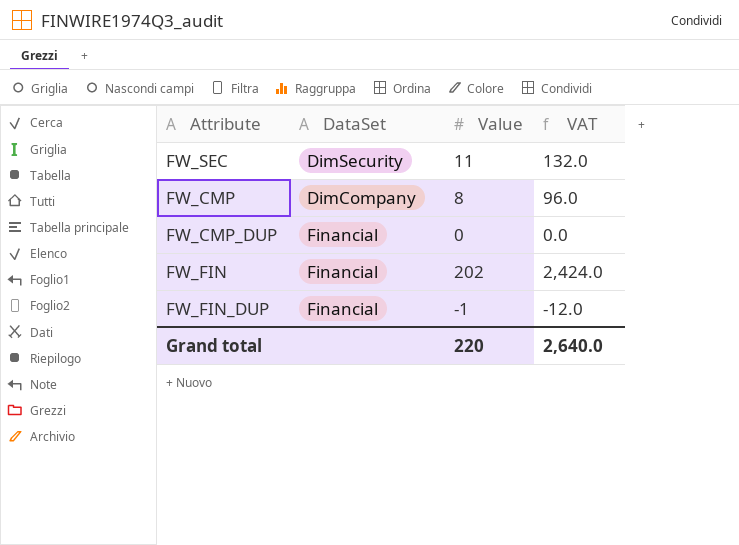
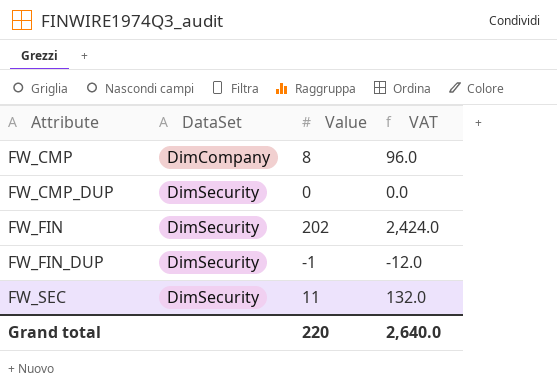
row order: none -> Attribute ascending
FW_CMP_DUP | DataSet: Financial -> DimSecurity
FW_FIN | DataSet: Financial -> DimSecurity
FW_FIN_DUP | DataSet: Financial -> DimSecurity

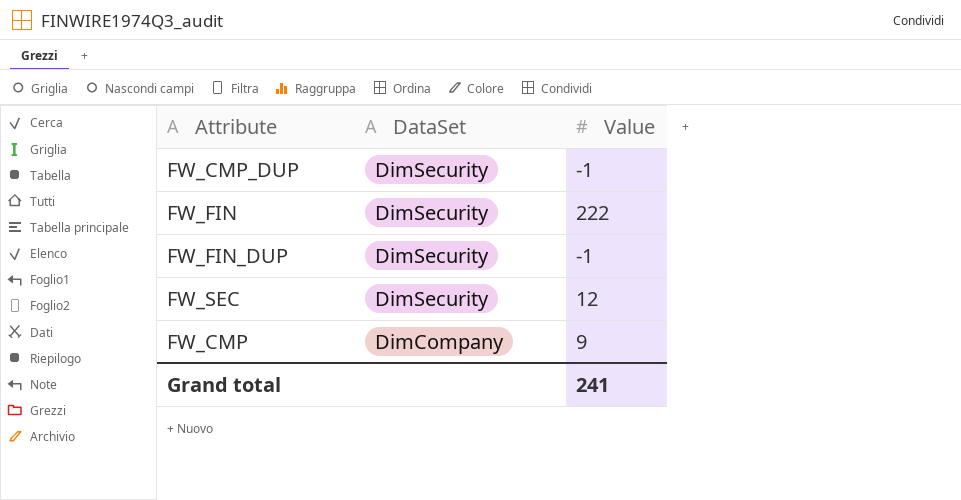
row order: Attribute ascending -> DataSet descending
column VAT | formula: [Value] * 12 -> none
FW_CMP_DUP | Value: 0 -> -1
FW_FIN | Value: 202 -> 222
FW_SEC | Value: 11 -> 12
FW_CMP | Value: 8 -> 9
Grand total | Value: 220 -> 241

